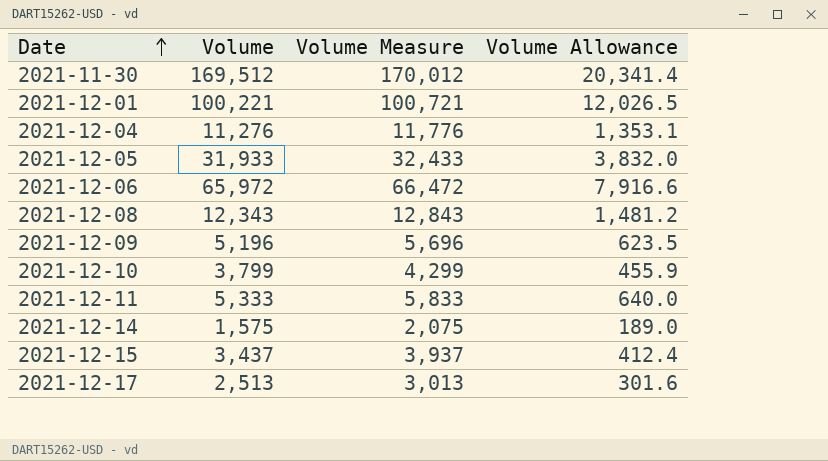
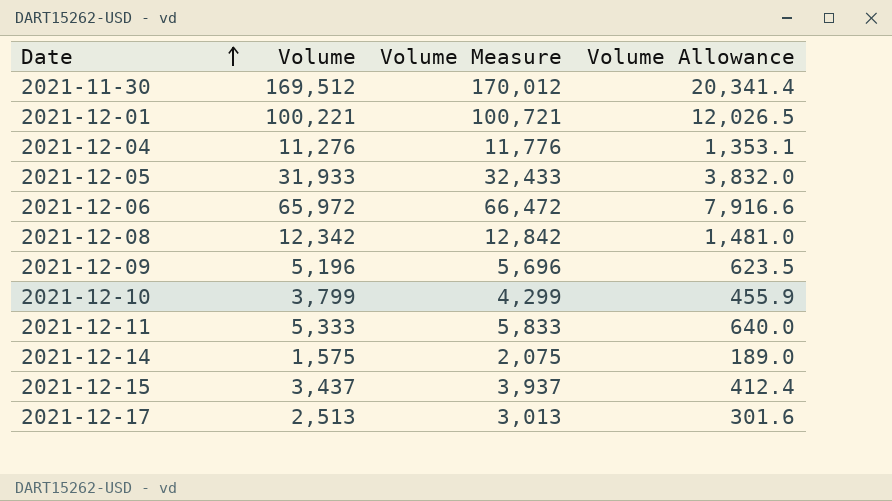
2021-12-08 | Volume: 12,343 -> 12,342
2021-12-08 | Volume Measure: 12,843 -> 12,842
2021-12-08 | Volume Allowance: 1,481.2 -> 1,481.0

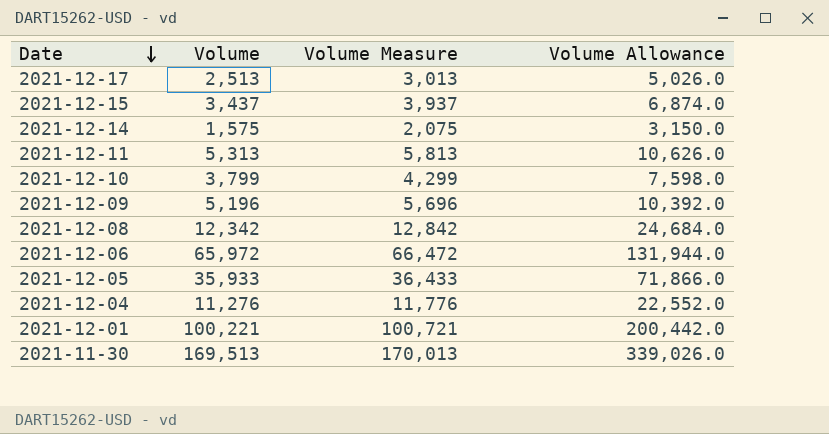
row order: Date ascending -> Date descending
column Volume Allowance | formula: [Volume] * 0.12 -> [Volume] * 2
2021-12-11 | Volume: 5,333 -> 5,313
2021-12-11 | Volume Measure: 5,833 -> 5,813
2021-12-05 | Volume: 31,933 -> 35,933
2021-12-05 | Volume Measure: 32,433 -> 36,433
2021-11-30 | Volume: 169,512 -> 169,513
2021-11-30 | Volume Measure: 170,012 -> 170,013

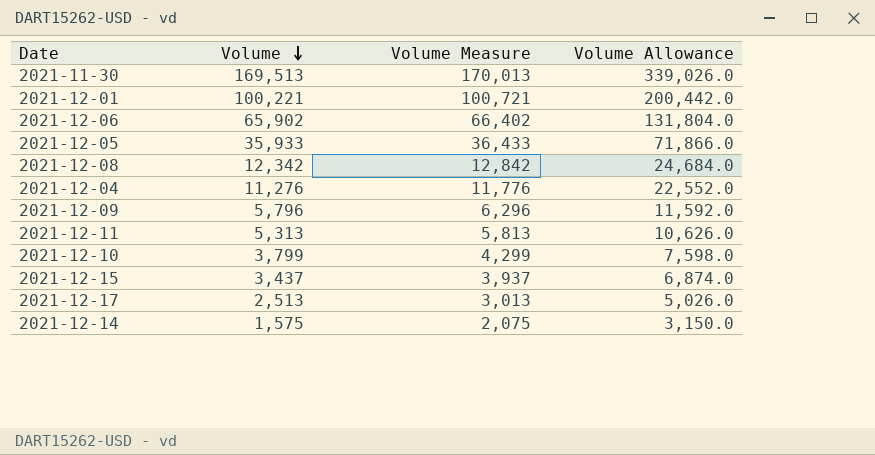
row order: Date descending -> Volume descending
2021-12-06 | Volume: 65,972 -> 65,902
2021-12-06 | Volume Measure: 66,472 -> 66,402
2021-12-06 | Volume Allowance: 131,944.0 -> 131,804.0
2021-12-09 | Volume: 5,196 -> 5,796
2021-12-09 | Volume Measure: 5,696 -> 6,296
2021-12-09 | Volume Allowance: 10,392.0 -> 11,592.0

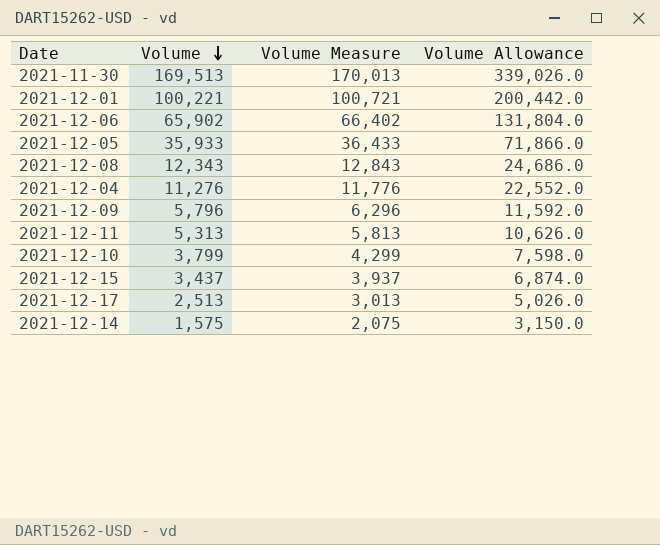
2021-12-08 | Volume: 12,342 -> 12,343
2021-12-08 | Volume Measure: 12,842 -> 12,843
2021-12-08 | Volume Allowance: 24,684.0 -> 24,686.0

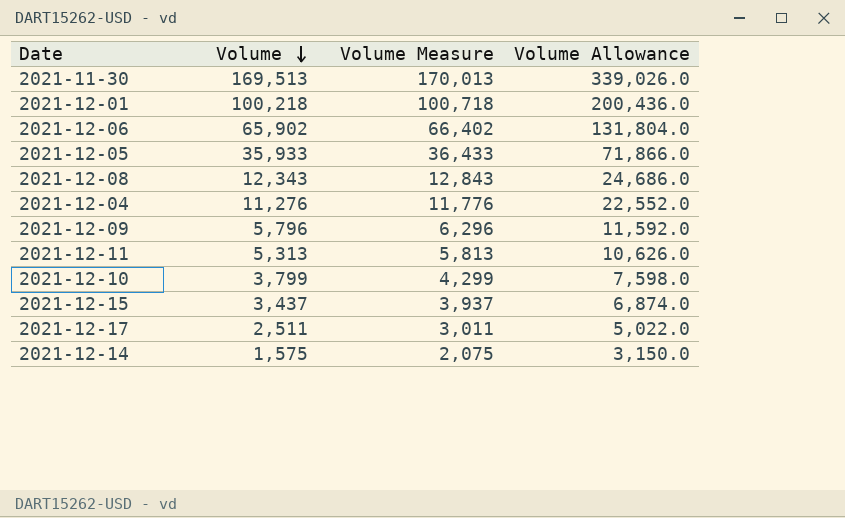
2021-12-01 | Volume: 100,221 -> 100,218
2021-12-01 | Volume Measure: 100,721 -> 100,718
2021-12-01 | Volume Allowance: 200,442.0 -> 200,436.0
2021-12-17 | Volume: 2,513 -> 2,511
2021-12-17 | Volume Measure: 3,013 -> 3,011
2021-12-17 | Volume Allowance: 5,026.0 -> 5,022.0

